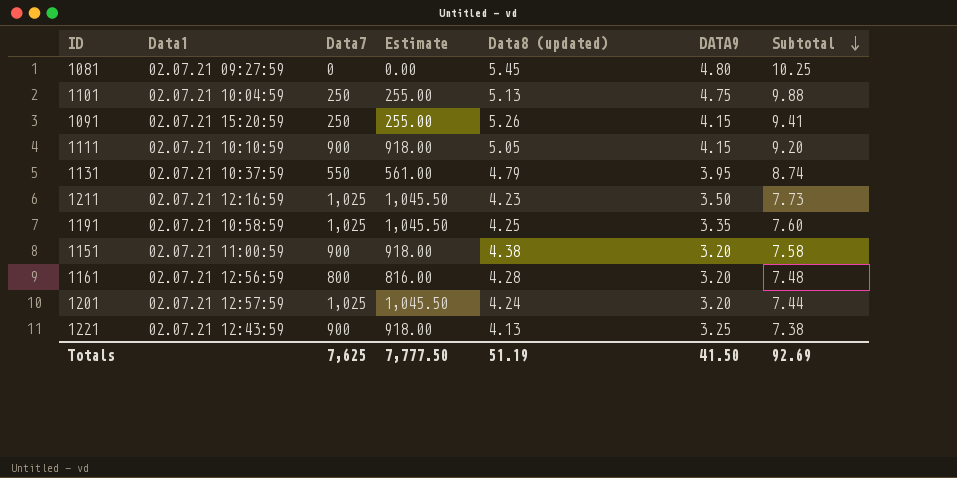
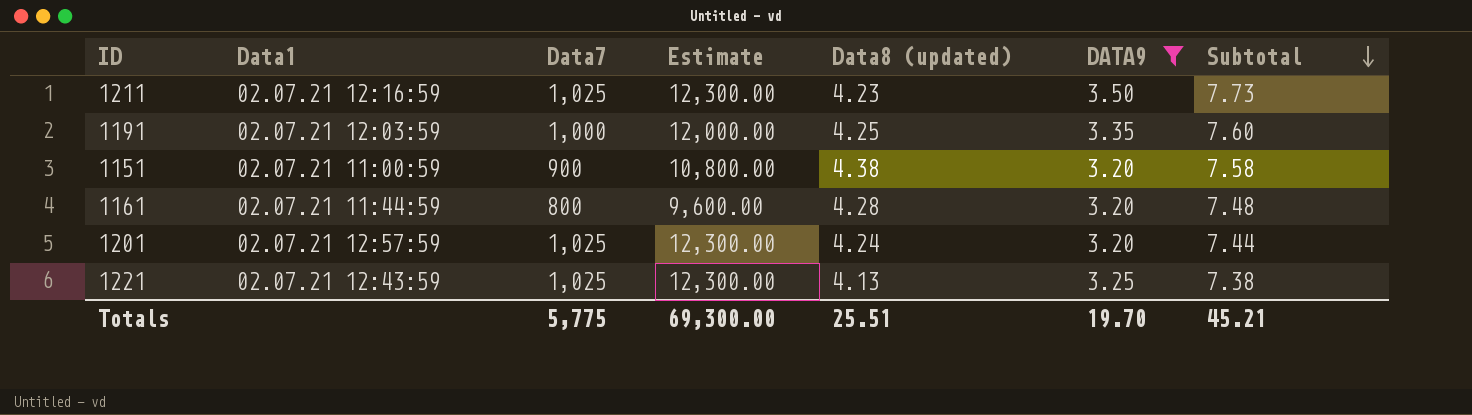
filter: none -> DATA9 <= 3.50
column Estimate | formula: [Data7] * 1.02 -> [Data7] * 12
1191 | Data1: 02.07.21 10:58:59 -> 02.07.21 12:03:59
1191 | Data7: 1,025 -> 1,000
1161 | Data1: 02.07.21 12:56:59 -> 02.07.21 11:44:59
1221 | Data7: 900 -> 1,025
Totals | Data7: 7,625 -> 5,775
Totals | Estimate: 7,777.50 -> 69,300.00
Totals | Data8 (updated): 51.19 -> 25.51
Totals | DATA9: 41.50 -> 19.70
Totals | Subtotal: 92.69 -> 45.21

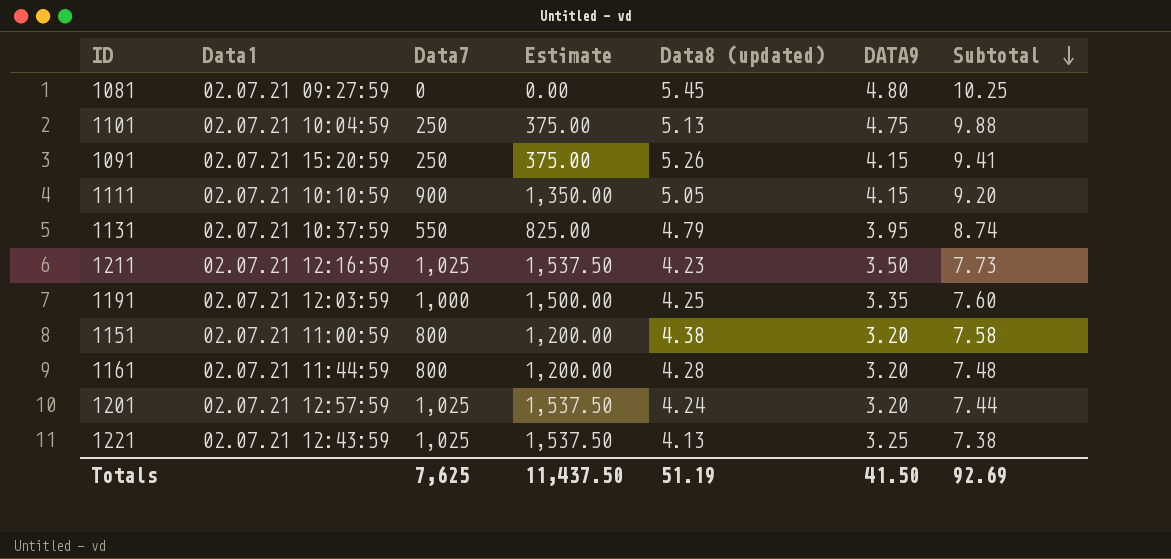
filter: DATA9 <= 3.50 -> none
column Estimate | formula: [Data7] * 12 -> [Data7] * 1.5
1151 | Data7: 900 -> 800
Totals | Data7: 5,775 -> 7,625
Totals | Estimate: 69,300.00 -> 11,437.50
Totals | Data8 (updated): 25.51 -> 51.19
Totals | DATA9: 19.70 -> 41.50
Totals | Subtotal: 45.21 -> 92.69

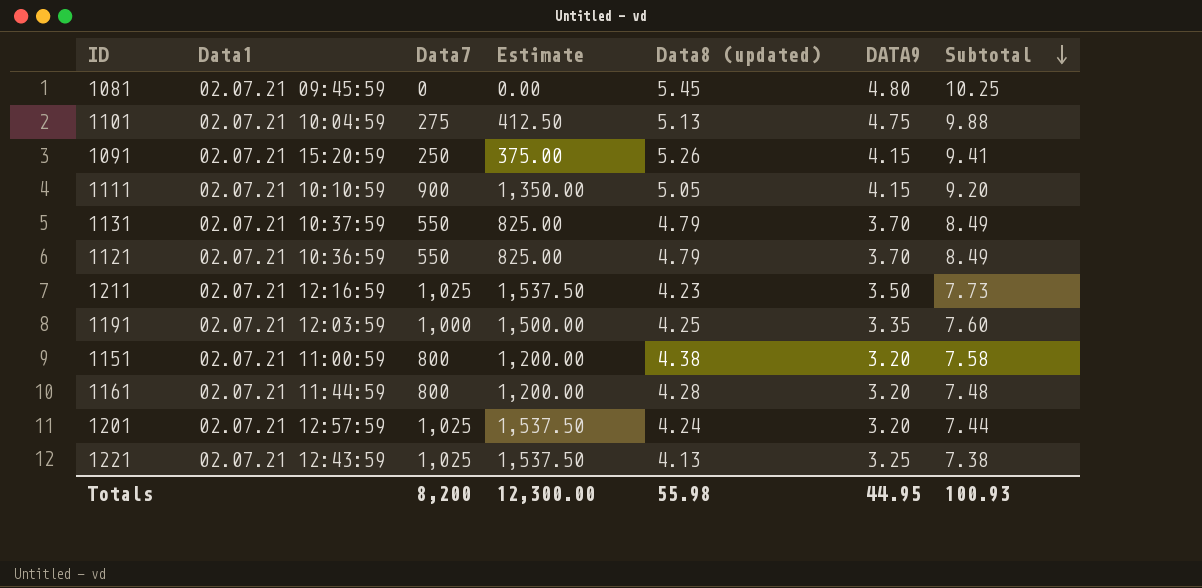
1081 | Data1: 02.07.21 09:27:59 -> 02.07.21 09:45:59
1101 | Data7: 250 -> 275
1101 | Estimate: 375.00 -> 412.50
1131 | DATA9: 3.95 -> 3.70
1131 | Subtotal: 8.74 -> 8.49
row 1121: none -> 02.07.21 10:36:59 | 550 | 825.00 | 4.79 | 3.70 | 8.49
Totals | Data7: 7,625 -> 8,200
Totals | Estimate: 11,437.50 -> 12,300.00
Totals | Data8 (updated): 51.19 -> 55.98
Totals | DATA9: 41.50 -> 44.95
Totals | Subtotal: 92.69 -> 100.93

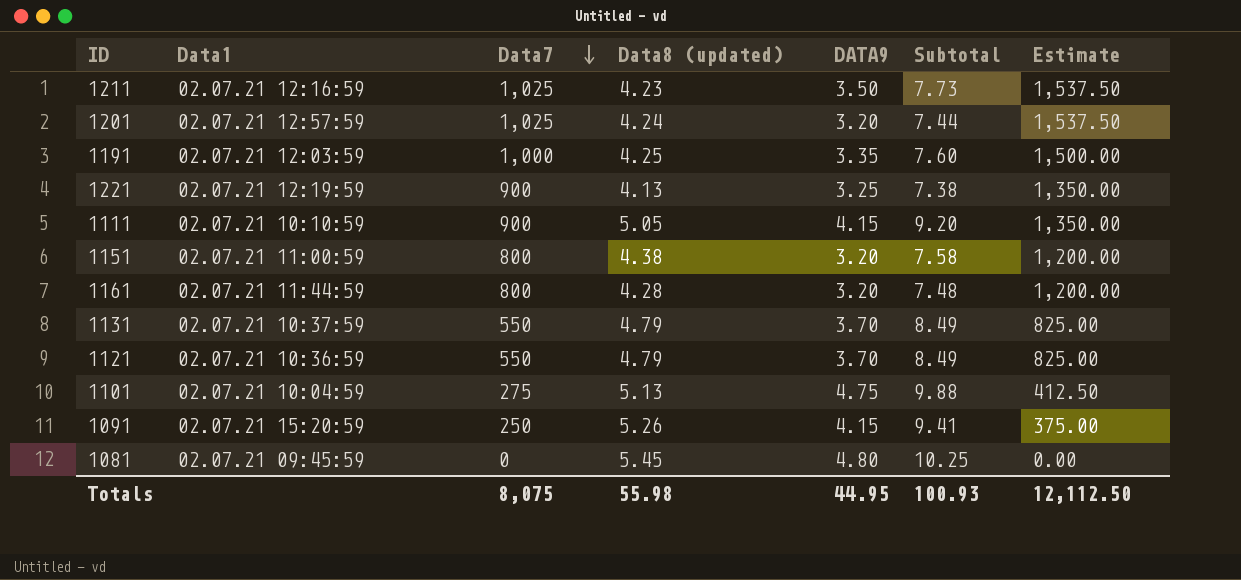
row order: Subtotal descending -> Data7 descending
column Estimate | position: 4 -> 7
1221 | Data1: 02.07.21 12:43:59 -> 02.07.21 12:19:59
1221 | Data7: 1,025 -> 900
1221 | Estimate: 1,537.50 -> 1,350.00
Totals | Data7: 8,200 -> 8,075
Totals | Estimate: 12,300.00 -> 12,112.50

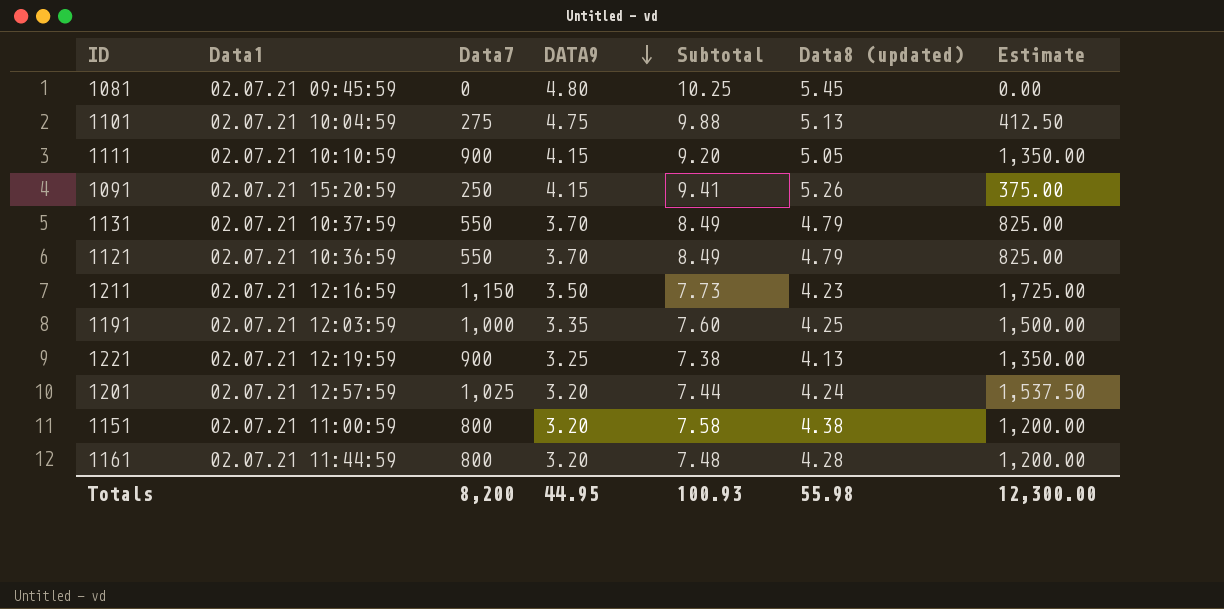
row order: Data7 descending -> DATA9 descending
column Data8 (updated) | position: 4 -> 6
1211 | Data7: 1,025 -> 1,150
1211 | Estimate: 1,537.50 -> 1,725.00
Totals | Data7: 8,075 -> 8,200
Totals | Estimate: 12,112.50 -> 12,300.00

